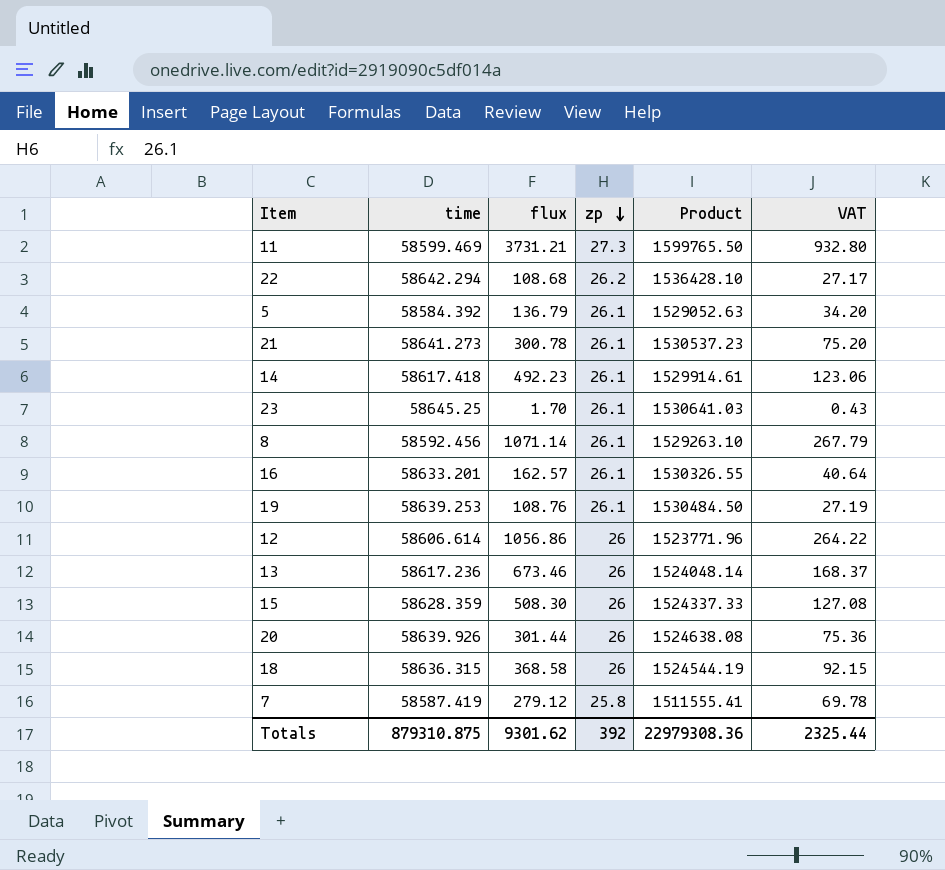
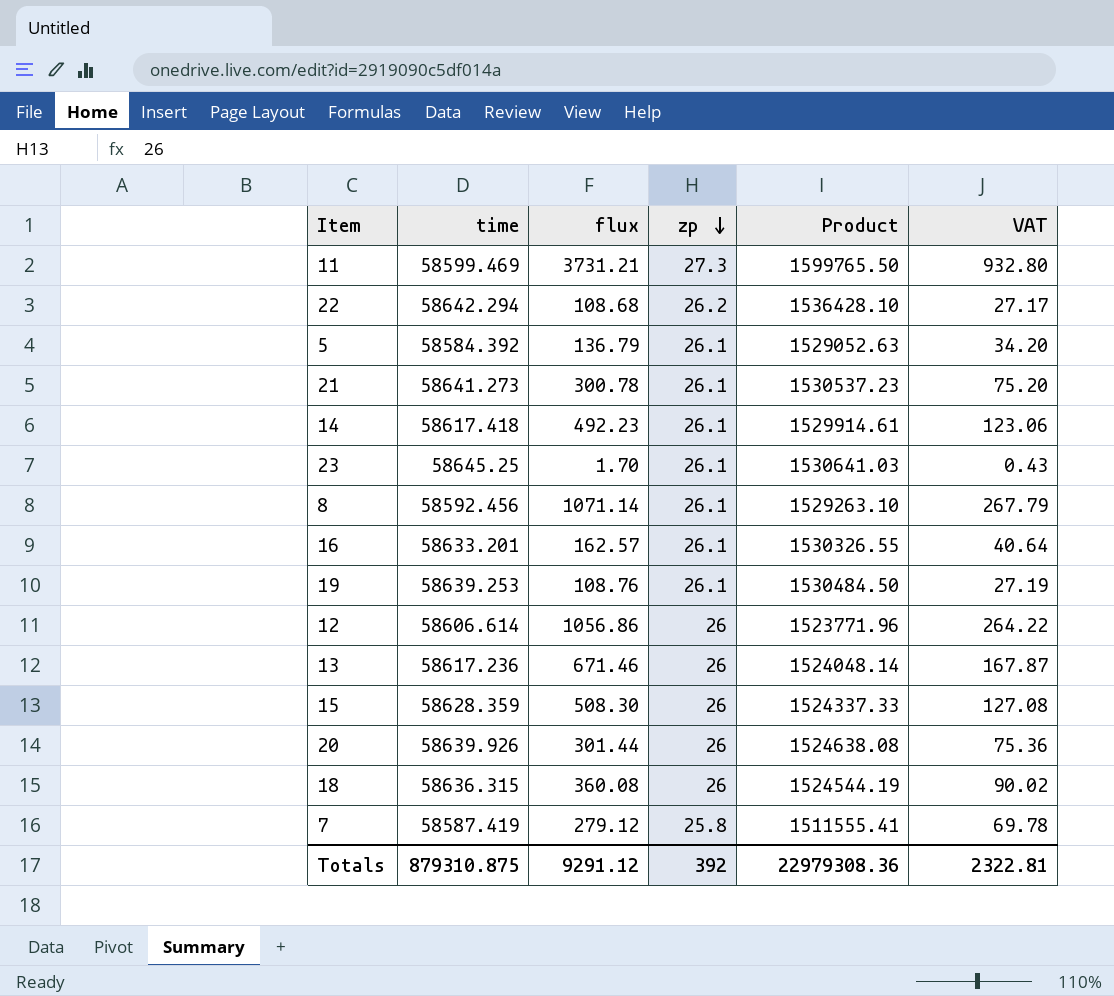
13 | flux: 673.46 -> 671.46
13 | VAT: 168.37 -> 167.87
18 | flux: 368.58 -> 360.08
18 | VAT: 92.15 -> 90.02
Totals | flux: 9301.62 -> 9291.12
Totals | VAT: 2325.44 -> 2322.81

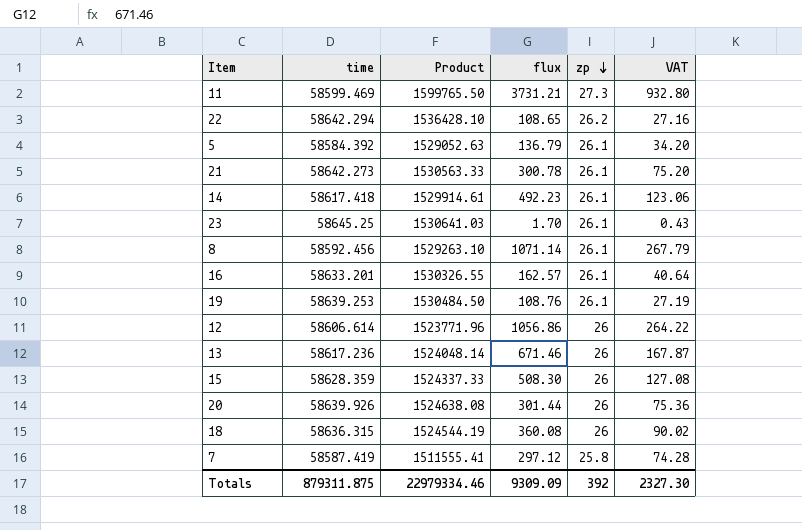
column Product | position: 5 -> 3
22 | flux: 108.68 -> 108.65
22 | VAT: 27.17 -> 27.16
21 | time: 58641.273 -> 58642.273
21 | Product: 1530537.23 -> 1530563.33
7 | flux: 279.12 -> 297.12
7 | VAT: 69.78 -> 74.28
Totals | time: 879310.875 -> 879311.875
Totals | Product: 22979308.36 -> 22979334.46
Totals | flux: 9291.12 -> 9309.09
Totals | VAT: 2322.81 -> 2327.30

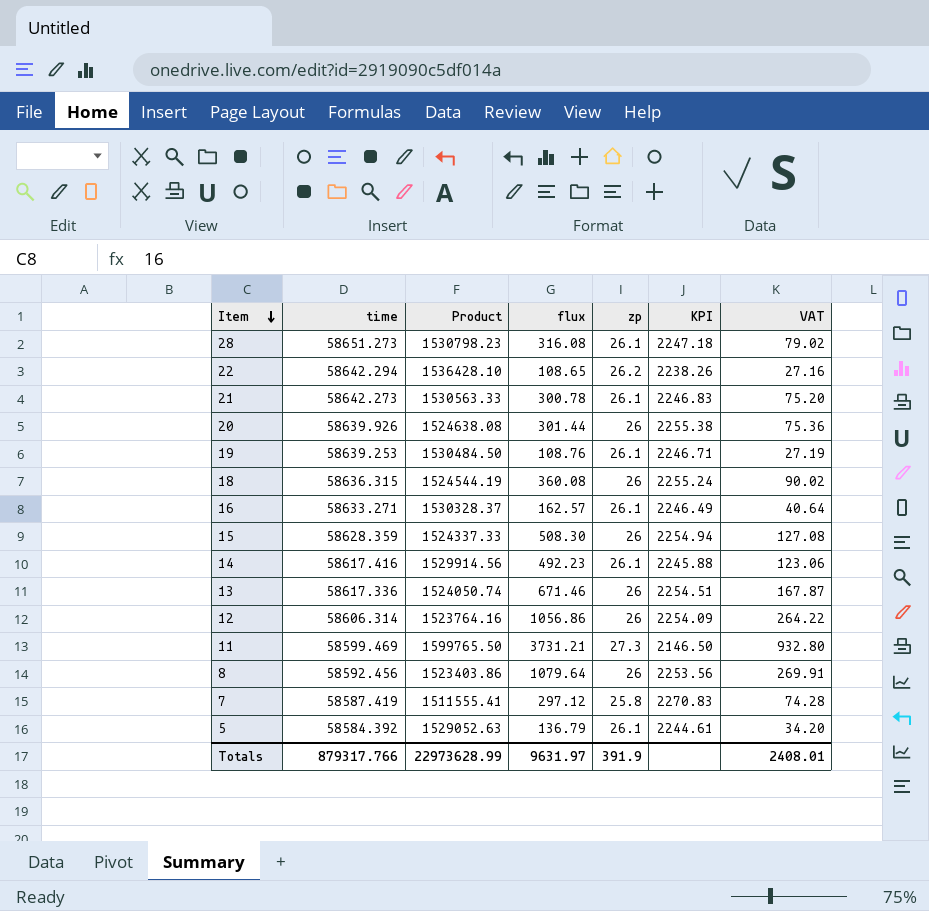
row order: zp descending -> Item descending
column KPI | formula: none -> [time] / [zp]
row 23: 58645.25 | 1530641.03 | 1.70 | 26.1 | 0.43 -> none
row 28: none -> 58651.273 | 1530798.23 | 316.08 | 26.1 | 2247.18 | 79.02
16 | time: 58633.201 -> 58633.271
16 | Product: 1530326.55 -> 1530328.37
14 | time: 58617.418 -> 58617.416
14 | Product: 1529914.61 -> 1529914.56
13 | time: 58617.236 -> 58617.336
13 | Product: 1524048.14 -> 1524050.74
12 | time: 58606.614 -> 58606.314
12 | Product: 1523771.96 -> 1523764.16
8 | Product: 1529263.10 -> 1523403.86
8 | flux: 1071.14 -> 1079.64
8 | zp: 26.1 -> 26
8 | VAT: 267.79 -> 269.91
Totals | time: 879311.875 -> 879317.766
Totals | Product: 22979334.46 -> 22973628.99
Totals | flux: 9309.09 -> 9631.97
Totals | zp: 392 -> 391.9
Totals | VAT: 2327.30 -> 2408.01

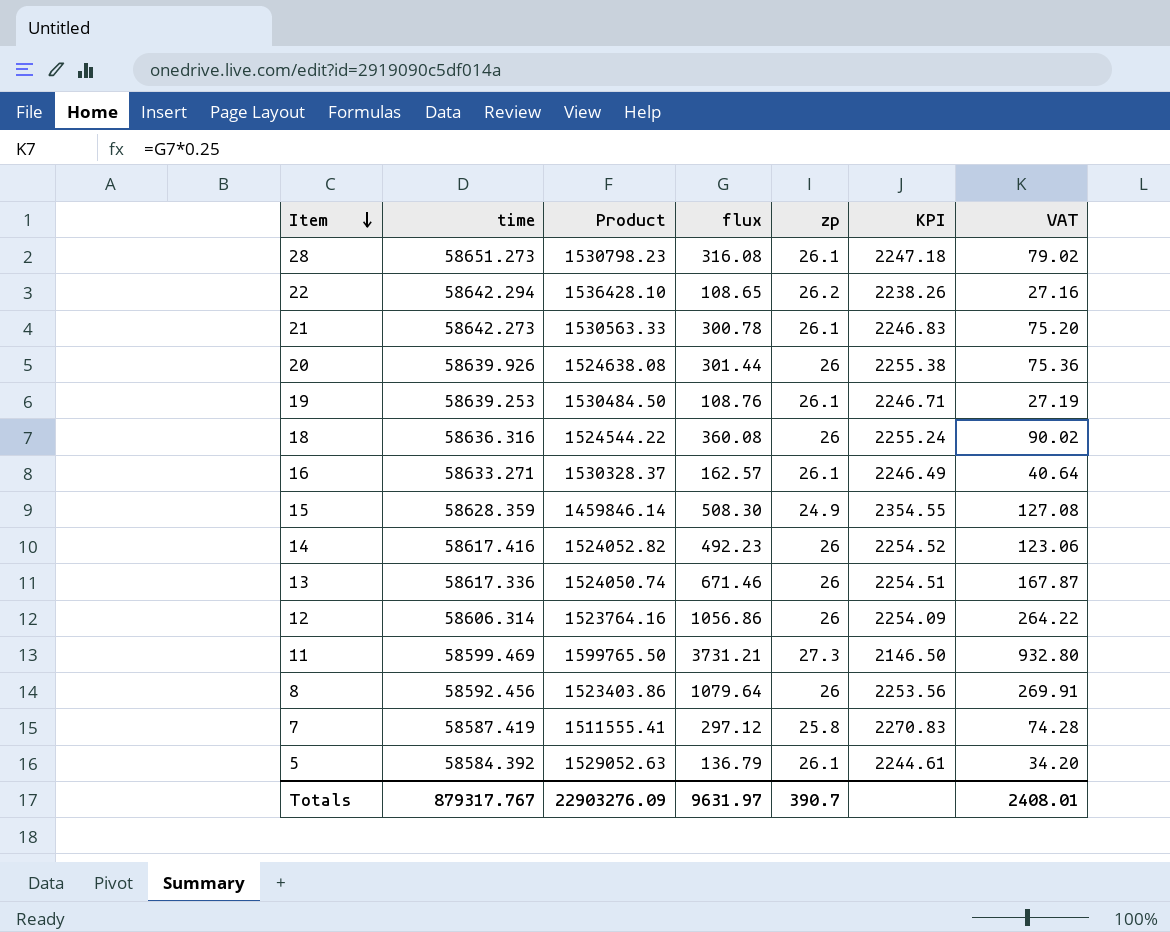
18 | time: 58636.315 -> 58636.316
18 | Product: 1524544.19 -> 1524544.22
15 | Product: 1524337.33 -> 1459846.14
15 | zp: 26 -> 24.9
15 | KPI: 2254.94 -> 2354.55
14 | Product: 1529914.56 -> 1524052.82
14 | zp: 26.1 -> 26
14 | KPI: 2245.88 -> 2254.52
Totals | time: 879317.766 -> 879317.767
Totals | Product: 22973628.99 -> 22903276.09
Totals | zp: 391.9 -> 390.7

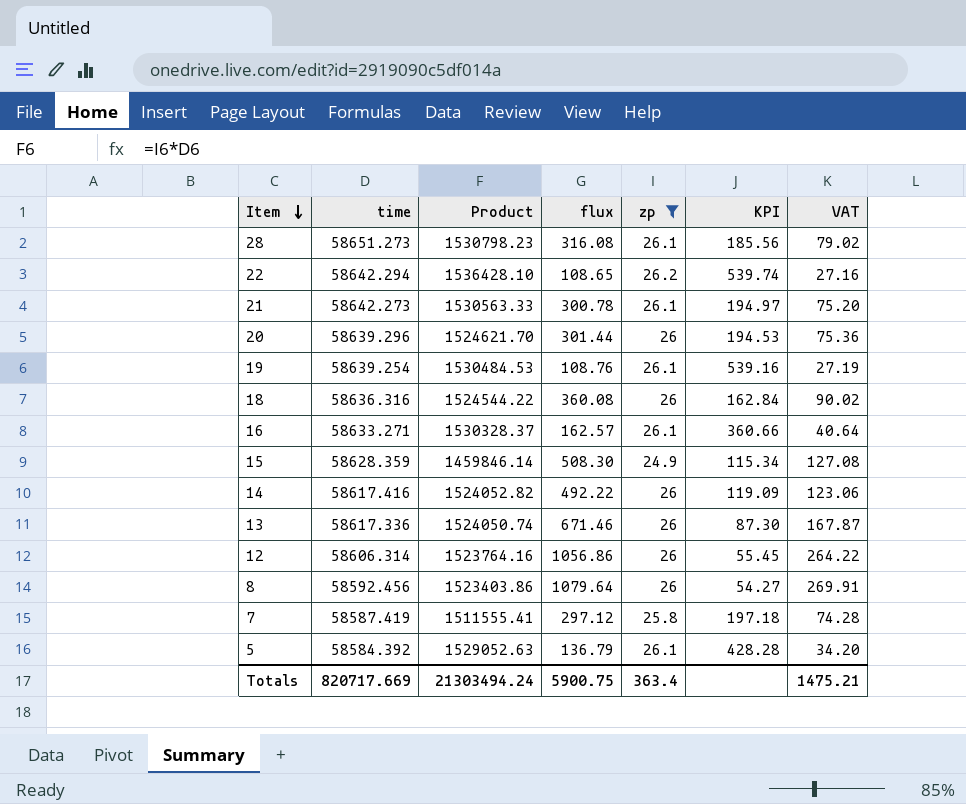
filter: none -> zp != 27.3
column KPI | formula: [time] / [zp] -> [time] / [flux]
20 | time: 58639.926 -> 58639.296
20 | Product: 1524638.08 -> 1524621.70
19 | time: 58639.253 -> 58639.254
19 | Product: 1530484.50 -> 1530484.53
14 | flux: 492.23 -> 492.22
Totals | time: 879317.767 -> 820717.669
Totals | Product: 22903276.09 -> 21303494.24
Totals | flux: 9631.97 -> 5900.75
Totals | zp: 390.7 -> 363.4
Totals | VAT: 2408.01 -> 1475.21

